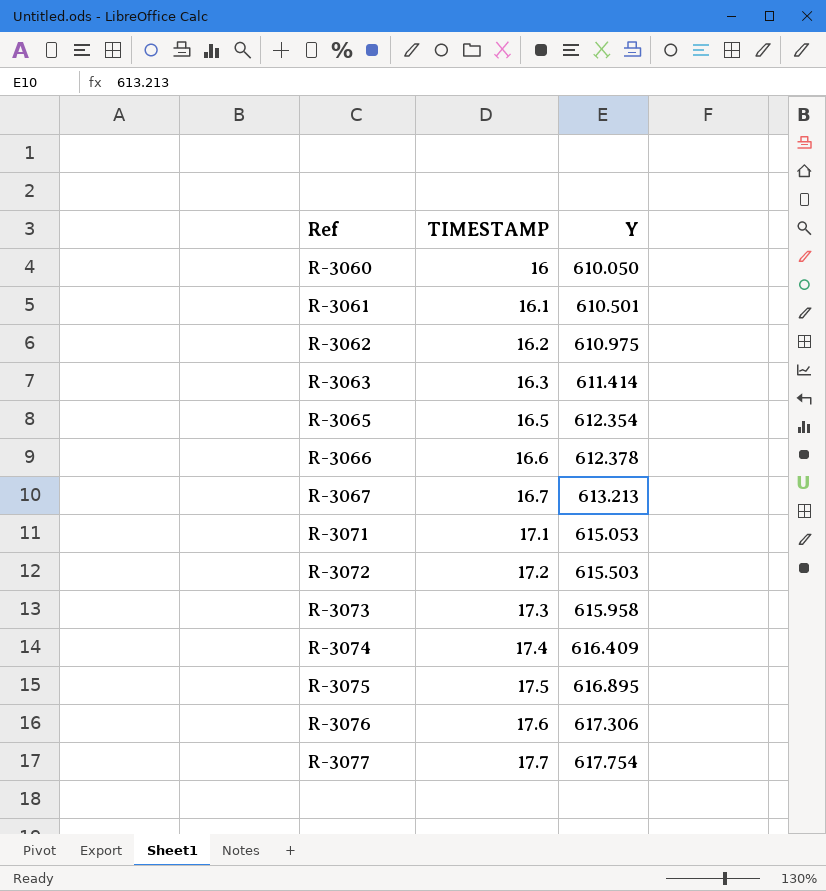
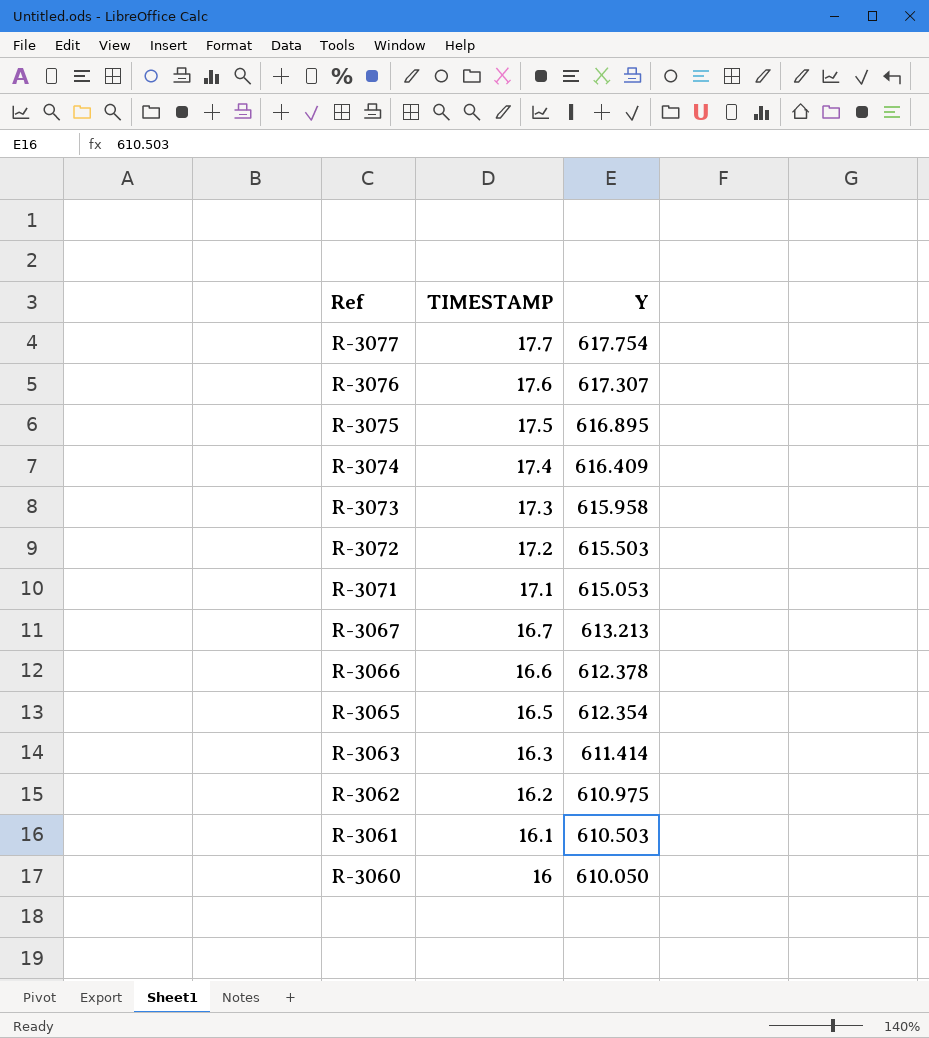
row order: Ref ascending -> Ref descending
R-3076 | Y: 617.306 -> 617.307
R-3061 | Y: 610.501 -> 610.503

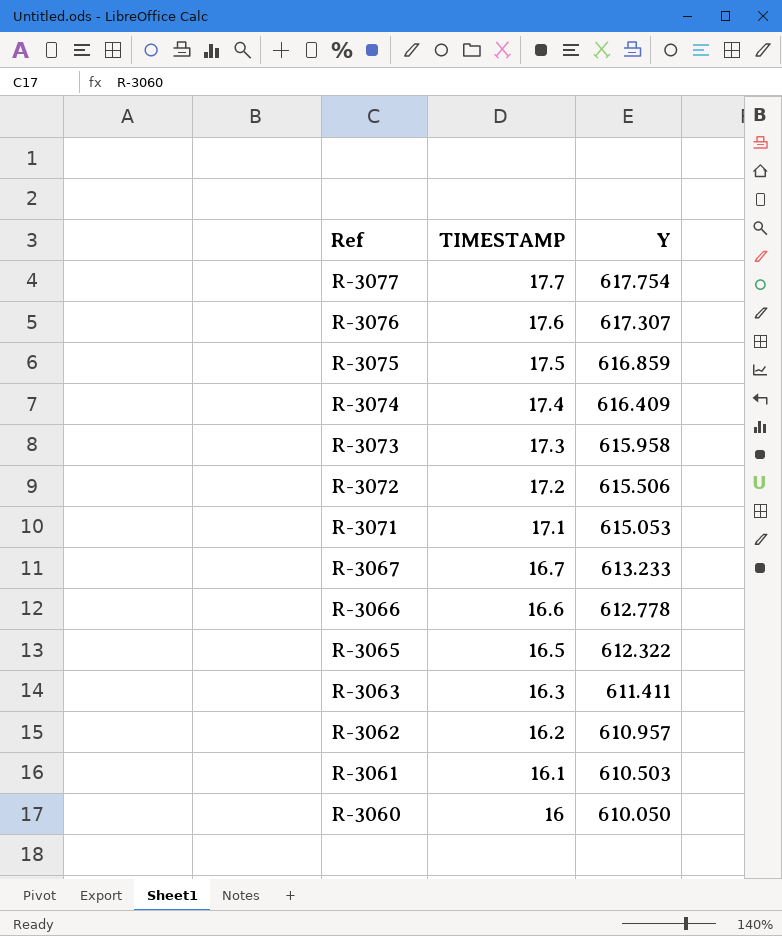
R-3075 | Y: 616.895 -> 616.859
R-3072 | Y: 615.503 -> 615.506
R-3067 | Y: 613.213 -> 613.233
R-3066 | Y: 612.378 -> 612.778
R-3065 | Y: 612.354 -> 612.322
R-3063 | Y: 611.414 -> 611.411
R-3062 | Y: 610.975 -> 610.957

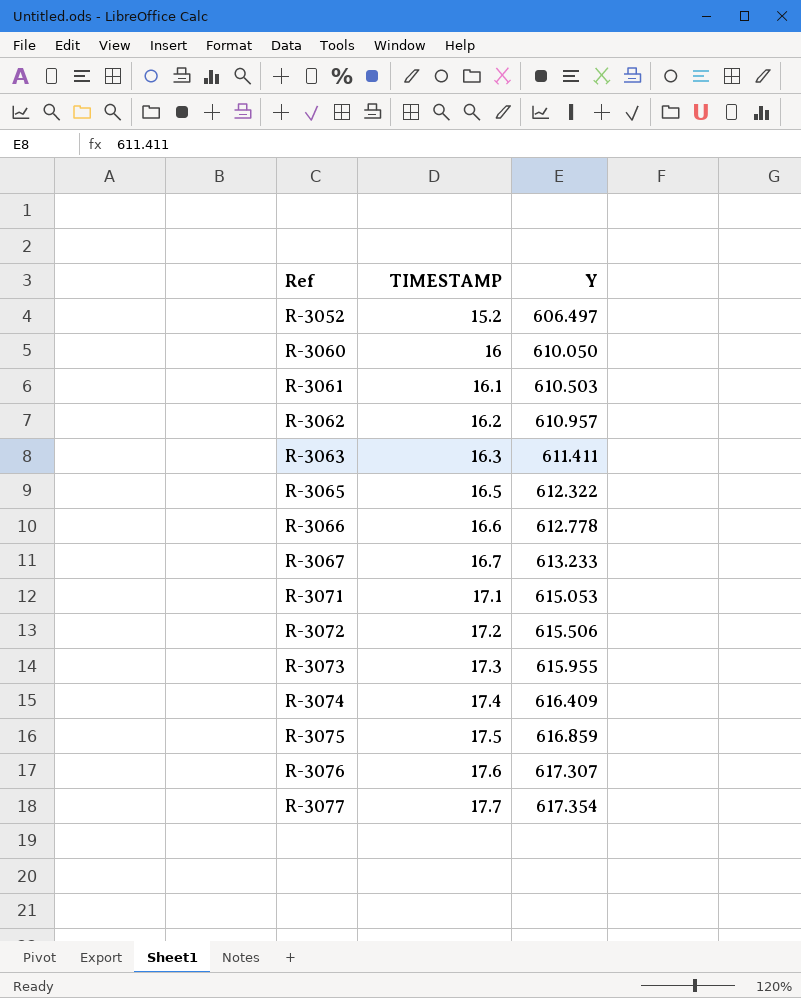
row order: Ref descending -> Ref ascending
row R-3052: none -> 15.2 | 606.497
R-3073 | Y: 615.958 -> 615.955
R-3077 | Y: 617.754 -> 617.354

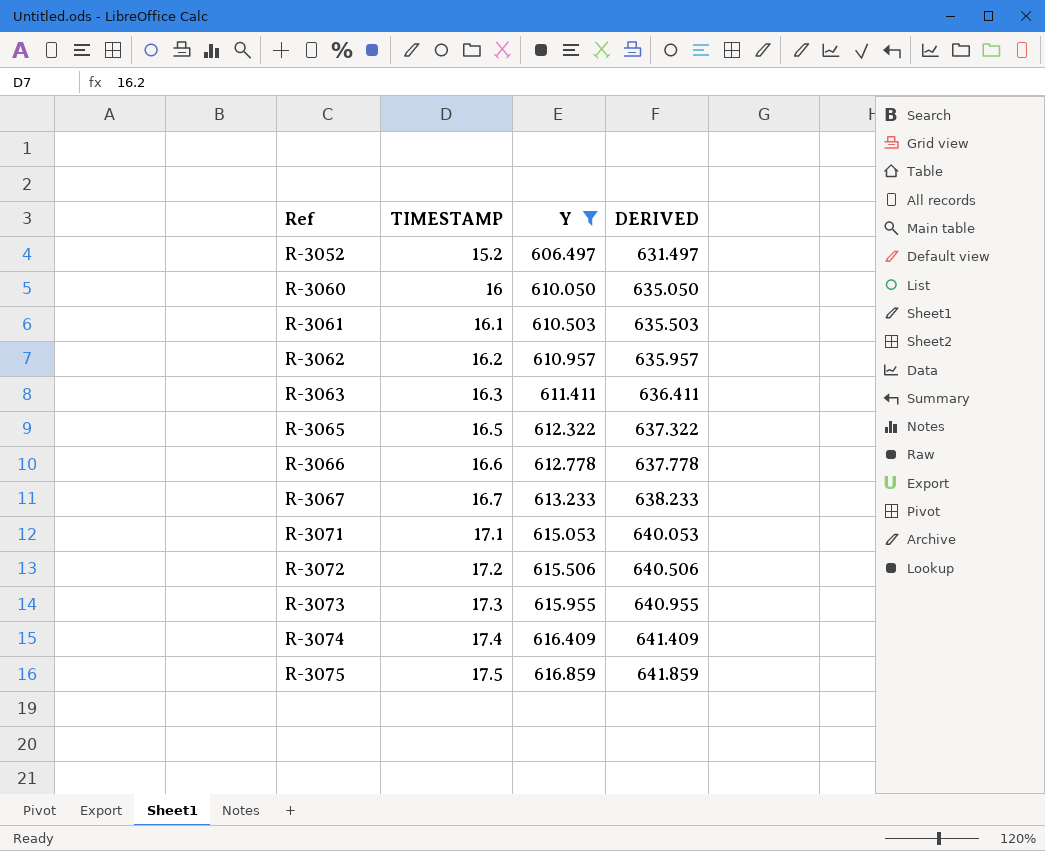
filter: none -> Y <= 616.859
column DERIVED | formula: none -> [Y] + 25

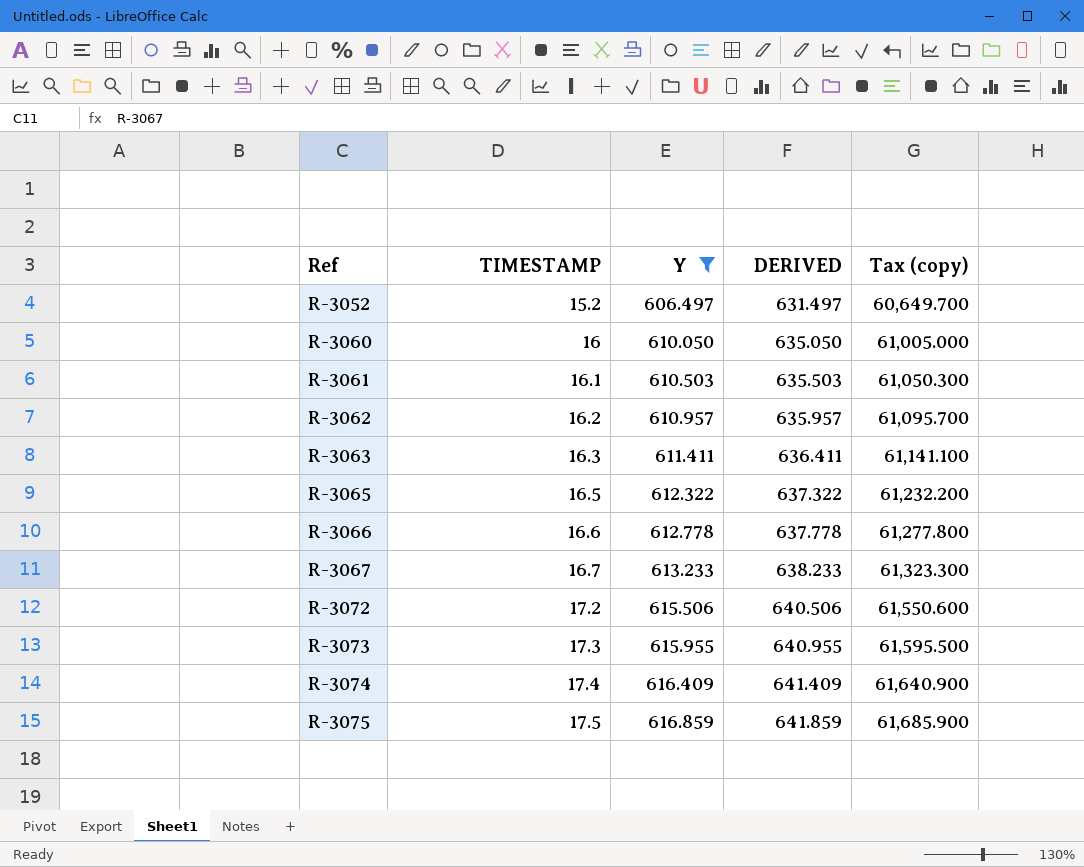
column Tax (copy) | formula: none -> [Y] * 100
row R-3071: 17.1 | 615.053 | 640.053 -> none

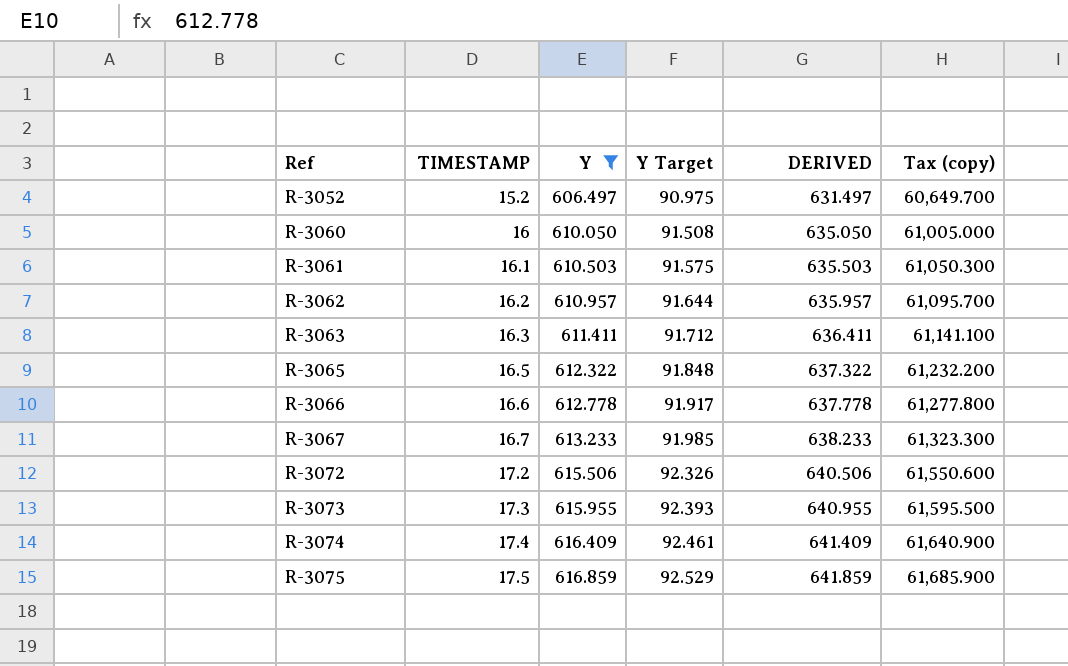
column Y Target | formula: none -> [Y] * 0.15

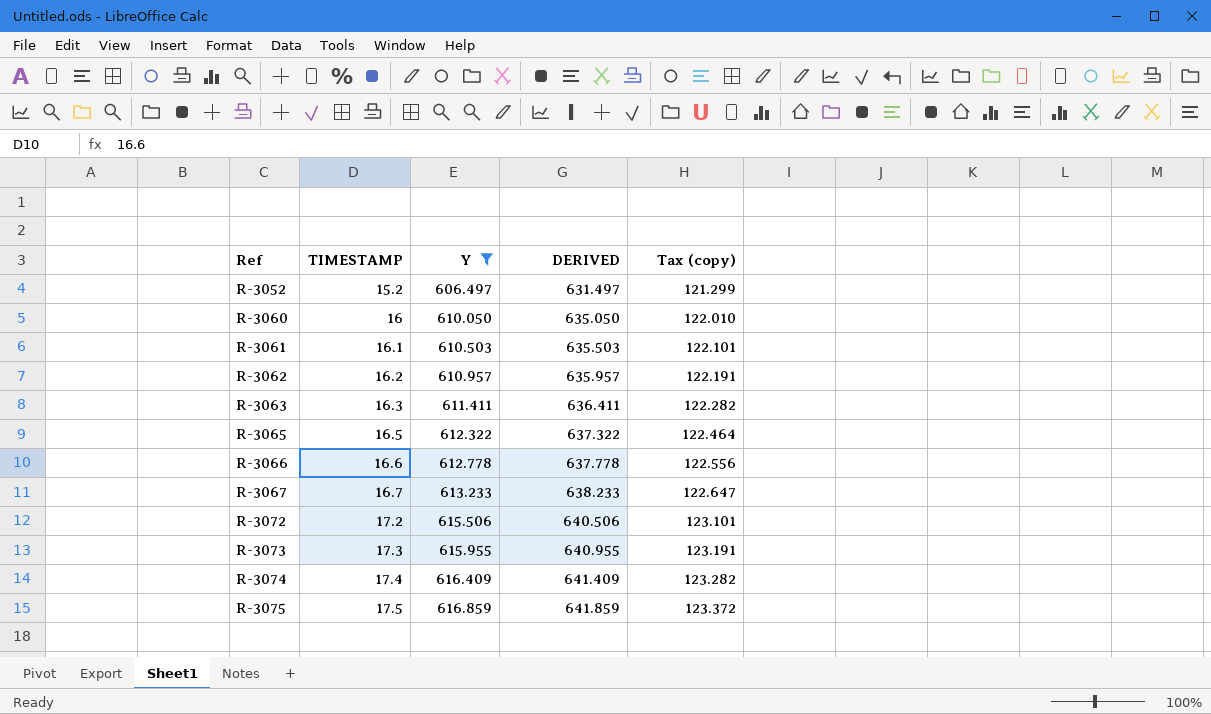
column Y Target | formula: [Y] * 0.15 -> none
column Tax (copy) | formula: [Y] * 100 -> [Y] * 0.2

